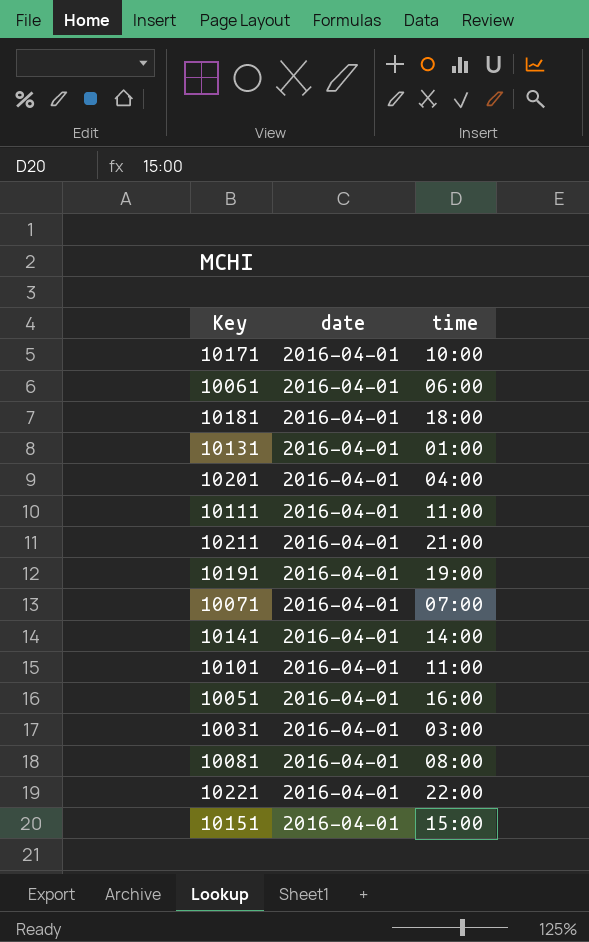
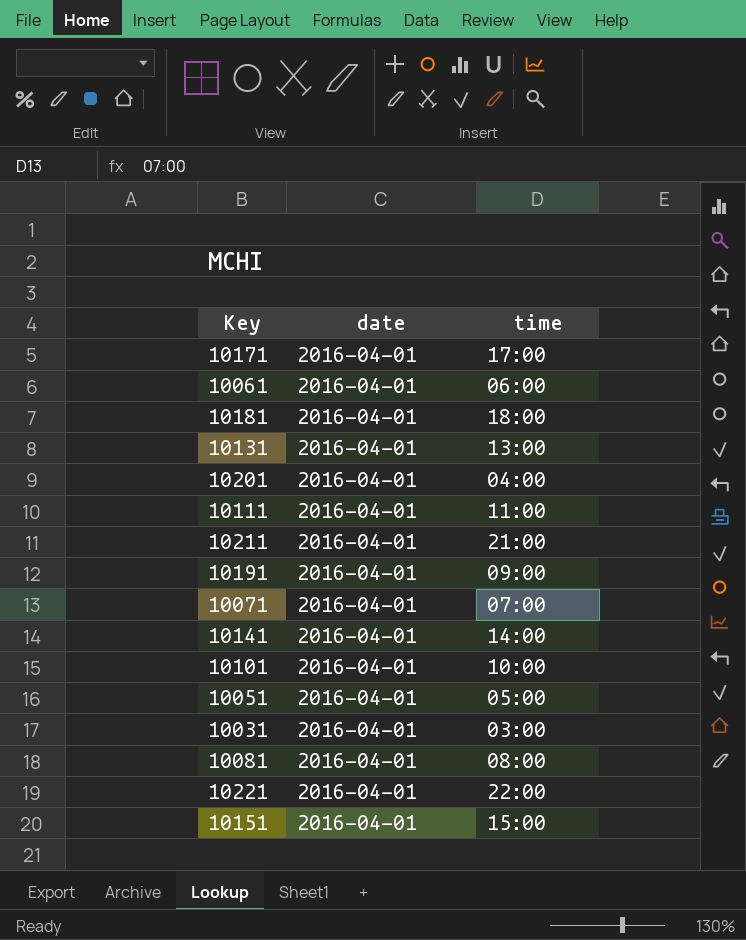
10171 | time: 10:00 -> 17:00
10131 | time: 01:00 -> 13:00
10191 | time: 19:00 -> 09:00
10101 | time: 11:00 -> 10:00
10051 | time: 16:00 -> 05:00

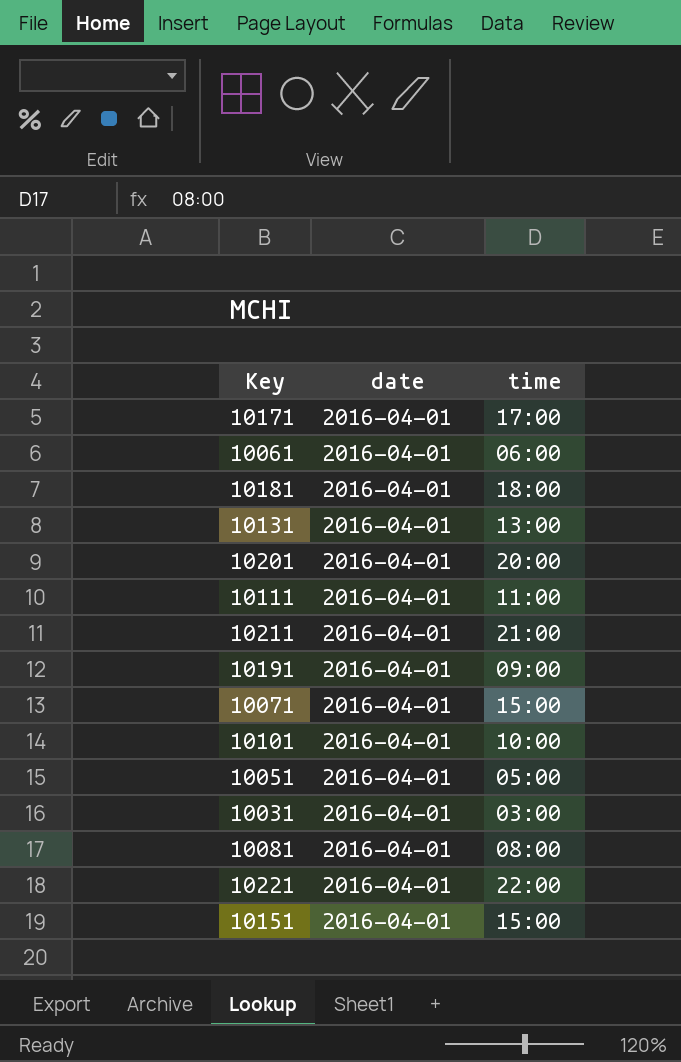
row 10141: 2016-04-01 | 14:00 -> none
10201 | time: 04:00 -> 20:00
10071 | time: 07:00 -> 15:00

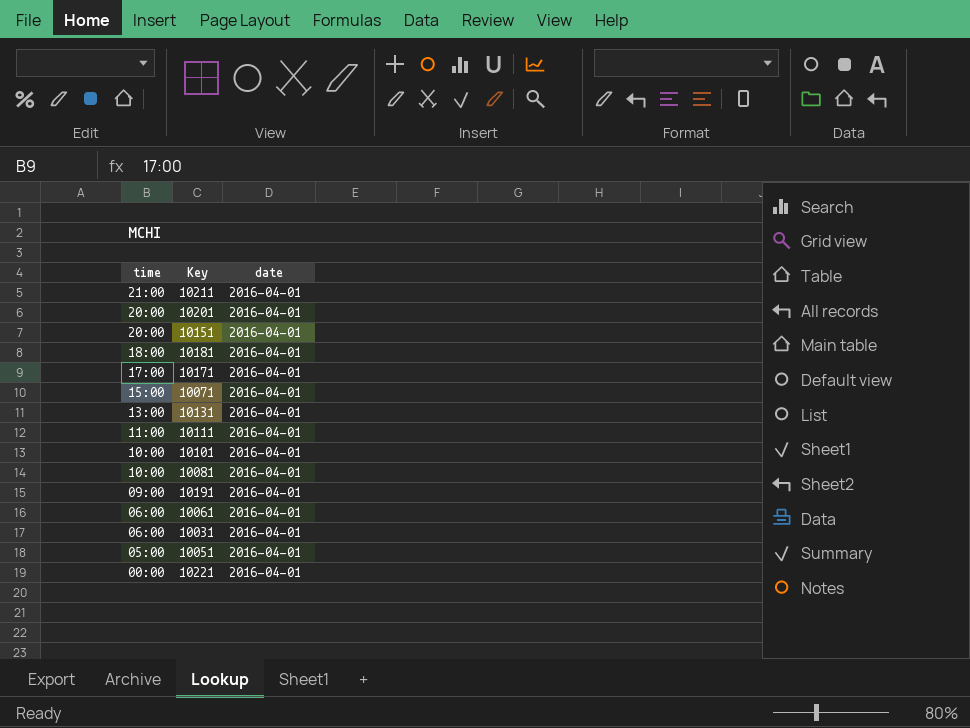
row order: none -> time descending
column time | position: 3 -> 1
10151 | time: 15:00 -> 20:00
10081 | time: 08:00 -> 10:00
10031 | time: 03:00 -> 06:00
10221 | time: 22:00 -> 00:00

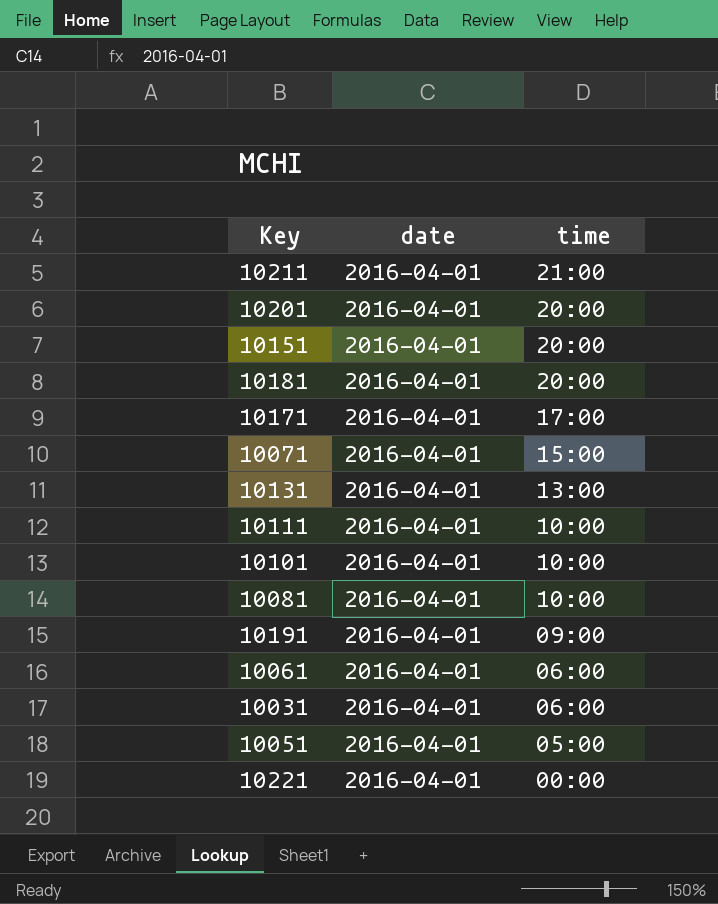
column time | position: 1 -> 3
10181 | time: 18:00 -> 20:00
10111 | time: 11:00 -> 10:00

